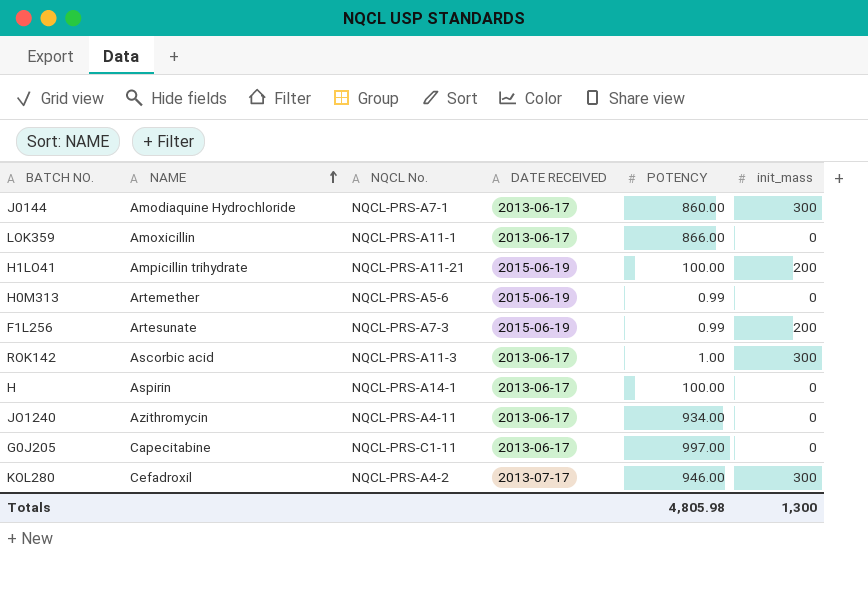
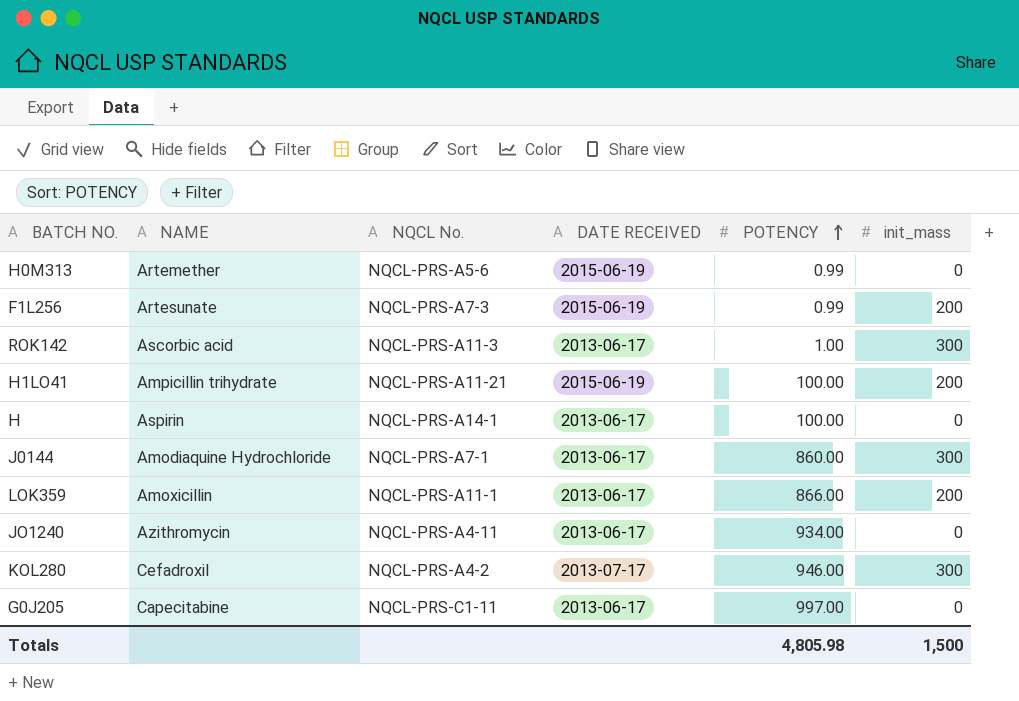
row order: NAME ascending -> POTENCY ascending
LOK359 | init_mass: 0 -> 200
Totals | init_mass: 1,300 -> 1,500

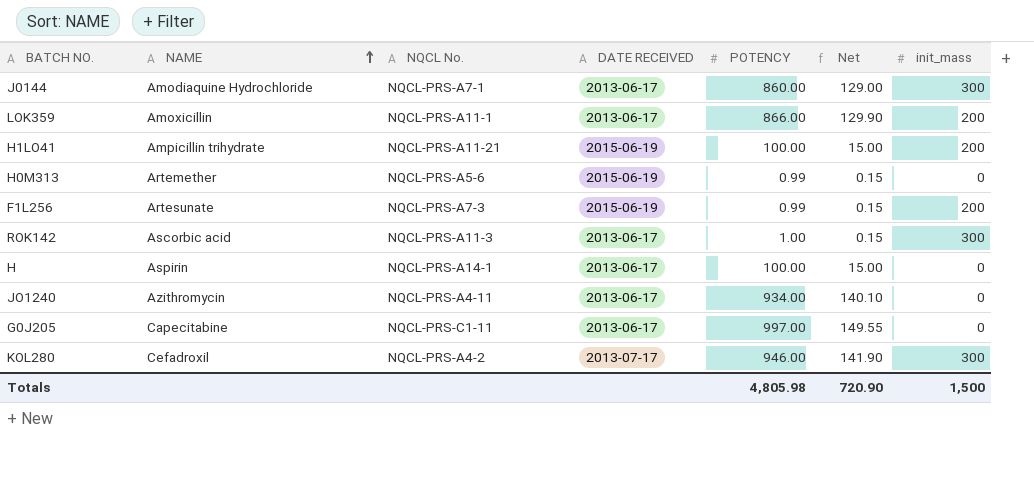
row order: POTENCY ascending -> NAME ascending
column Net | formula: none -> [POTENCY] * 0.15

